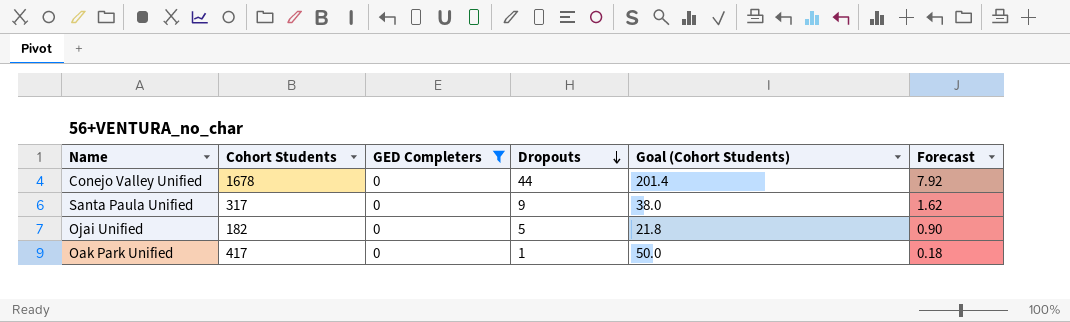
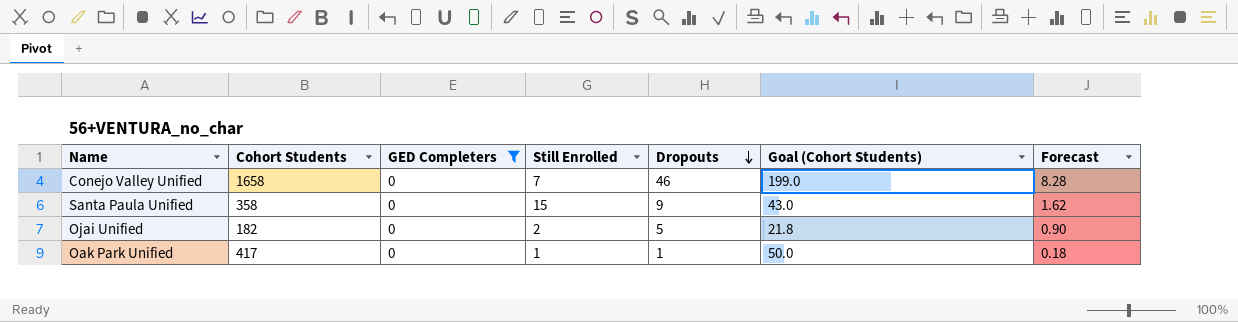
column Still Enrolled | position: none -> 4
Conejo Valley Unified | Cohort Students: 1678 -> 1658
Conejo Valley Unified | Dropouts: 44 -> 46
Conejo Valley Unified | Goal (Cohort Students): 201.4 -> 199.0
Conejo Valley Unified | Forecast: 7.92 -> 8.28
Santa Paula Unified | Cohort Students: 317 -> 358
Santa Paula Unified | Goal (Cohort Students): 38.0 -> 43.0

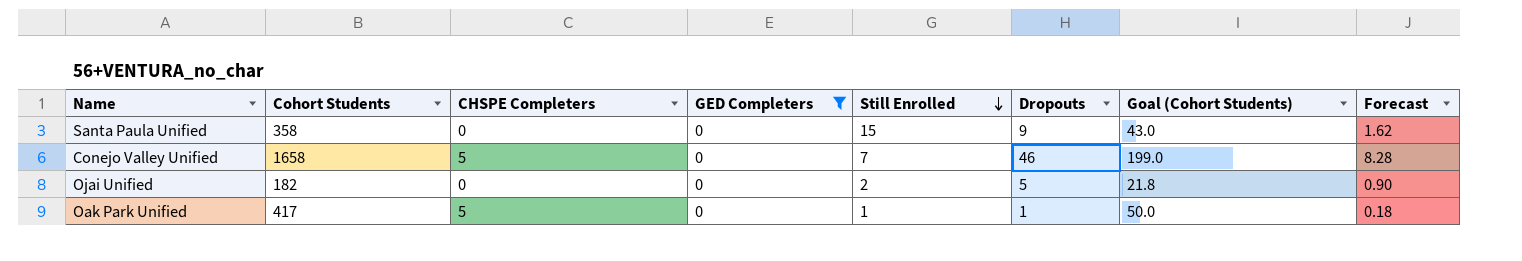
row order: Dropouts descending -> Still Enrolled descending
column CHSPE Completers | position: none -> 3

